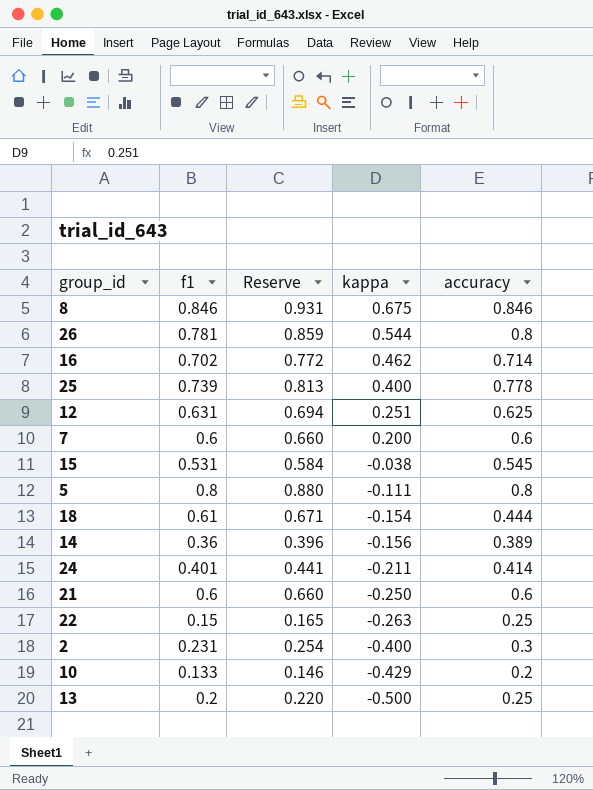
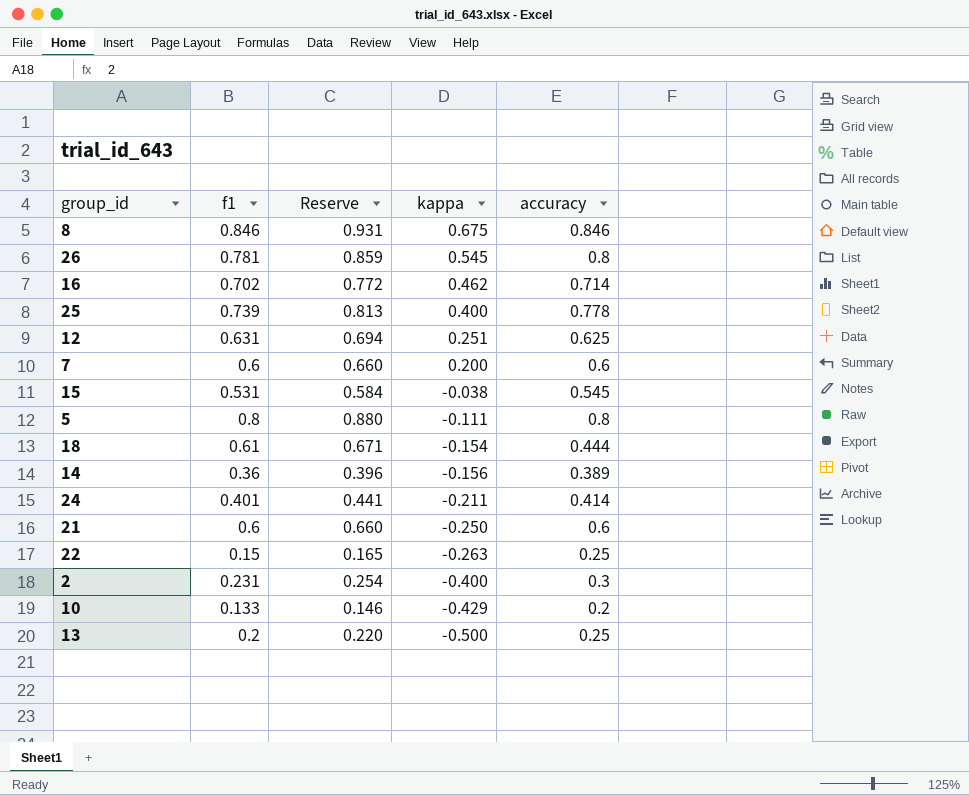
26 | kappa: 0.544 -> 0.545

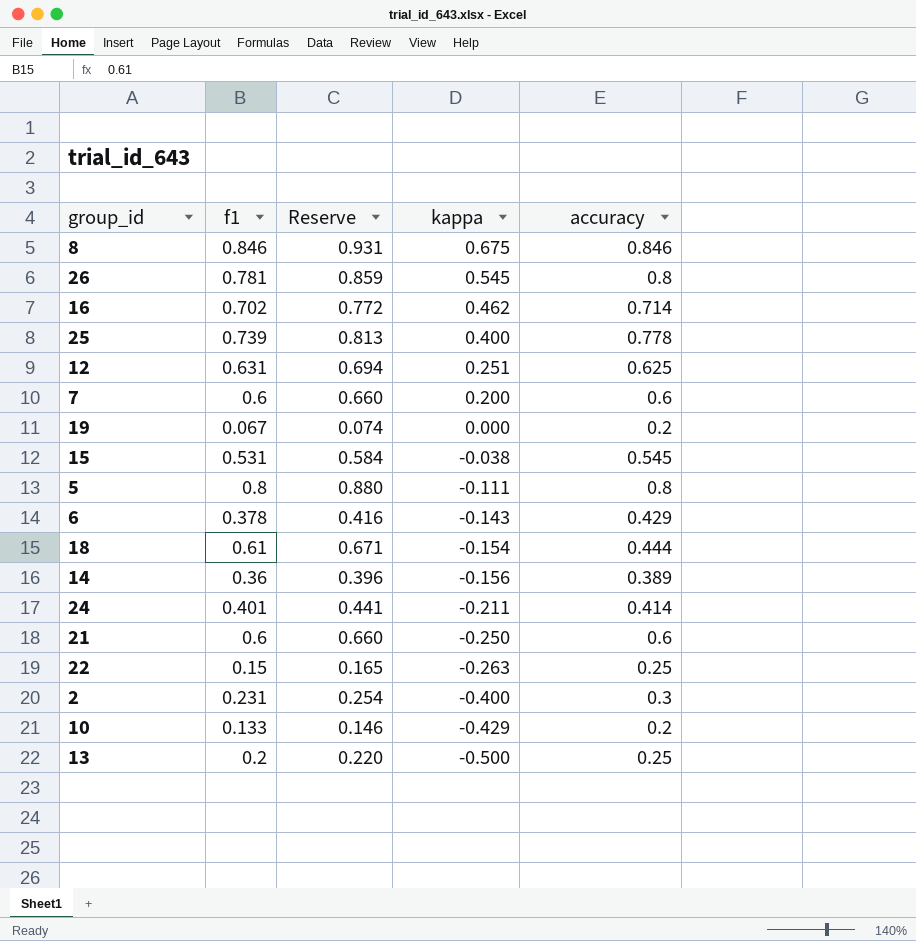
row 19: none -> 0.067 | 0.074 | 0.000 | 0.2
row 6: none -> 0.378 | 0.416 | -0.143 | 0.429

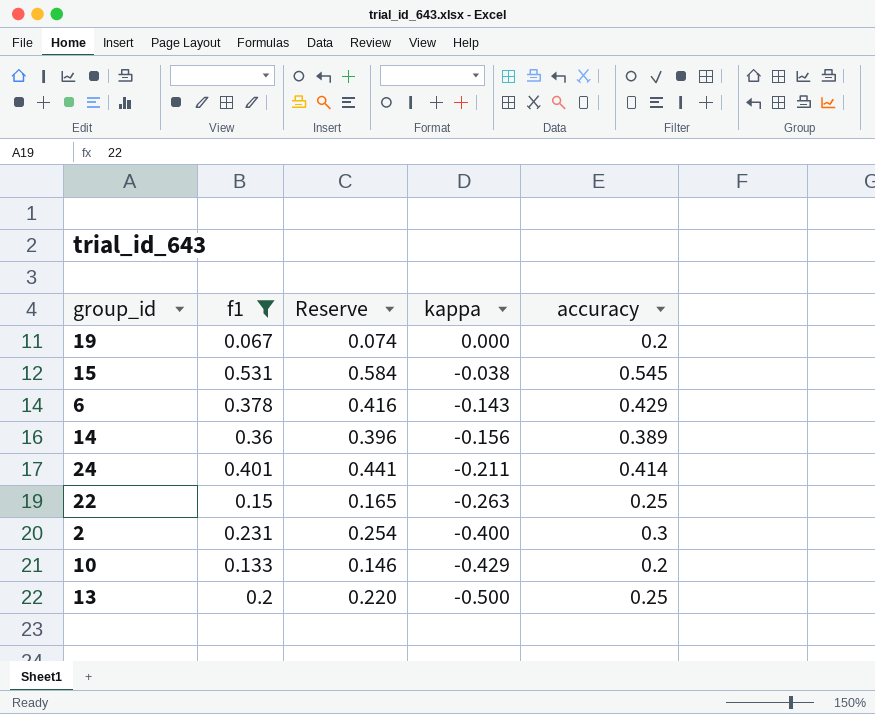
filter: none -> f1 <= 0.531

